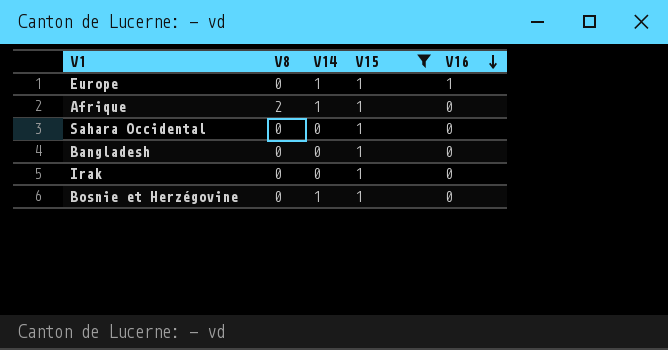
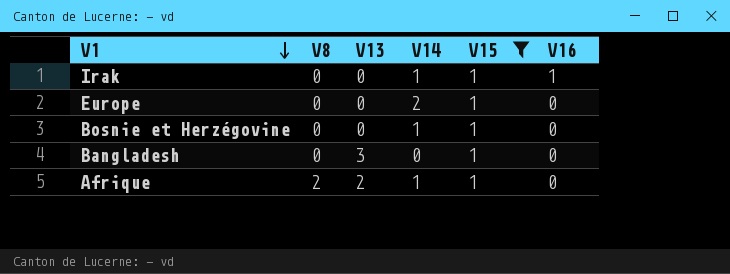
row order: V16 descending -> V1 descending
column V13 | position: none -> 3
row Sahara Occidental: 0 | 0 | 1 | 0 -> none
Irak | V14: 0 -> 1
Irak | V16: 0 -> 1
Europe | V14: 1 -> 2
Europe | V16: 1 -> 0

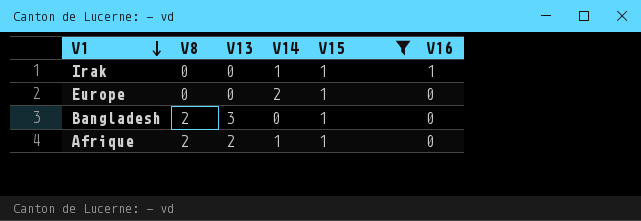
row Bosnie et Herzégovine: 0 | 0 | 1 | 1 | 0 -> none
Bangladesh | V8: 0 -> 2

